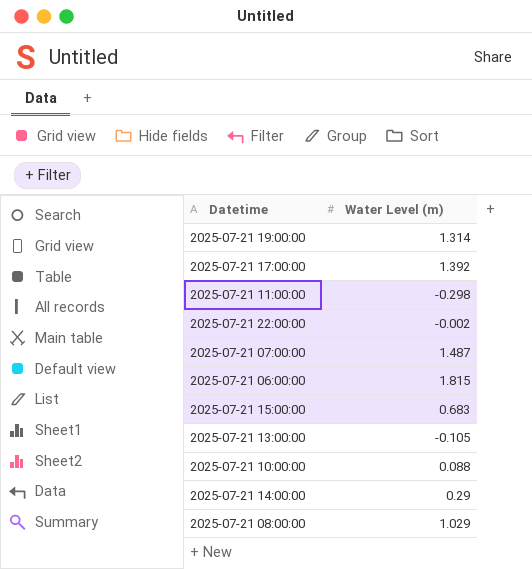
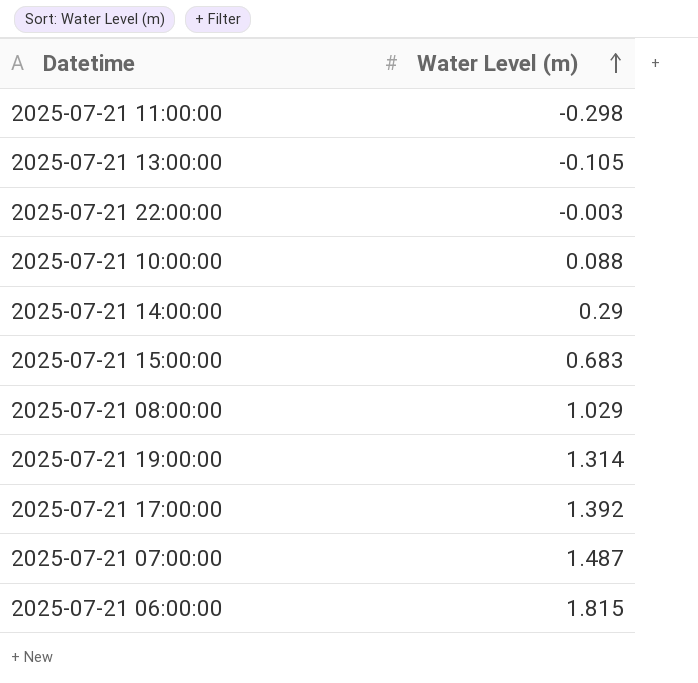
row order: none -> Water Level (m) ascending
2025-07-21 22:00:00 | Water Level (m): -0.002 -> -0.003

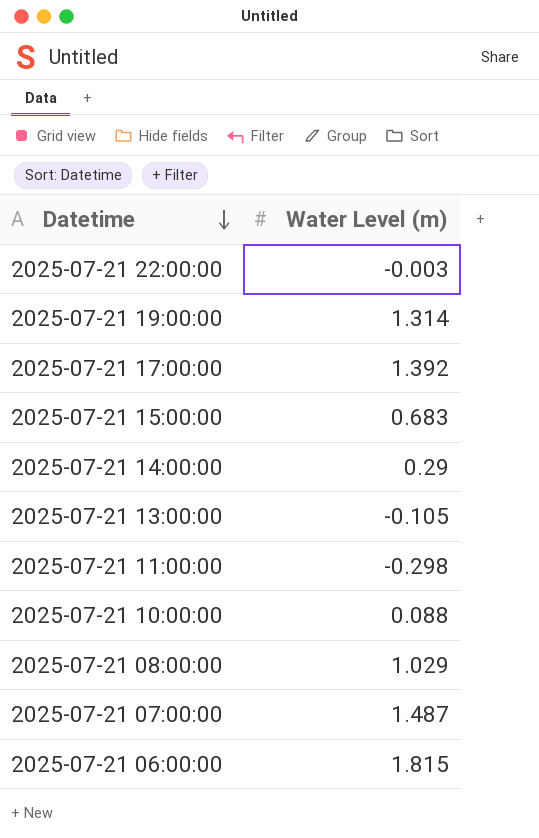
row order: Water Level (m) ascending -> Datetime descending

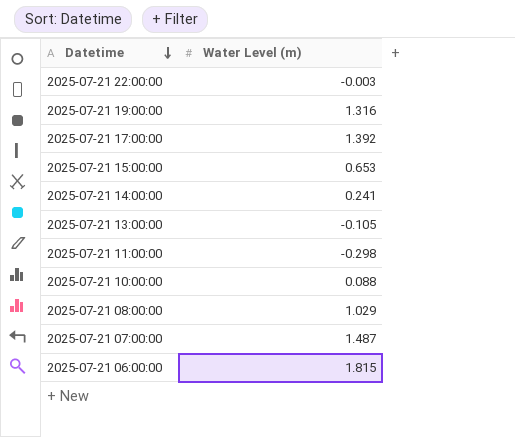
2025-07-21 19:00:00 | Water Level (m): 1.314 -> 1.316
2025-07-21 15:00:00 | Water Level (m): 0.683 -> 0.653
2025-07-21 14:00:00 | Water Level (m): 0.29 -> 0.241

